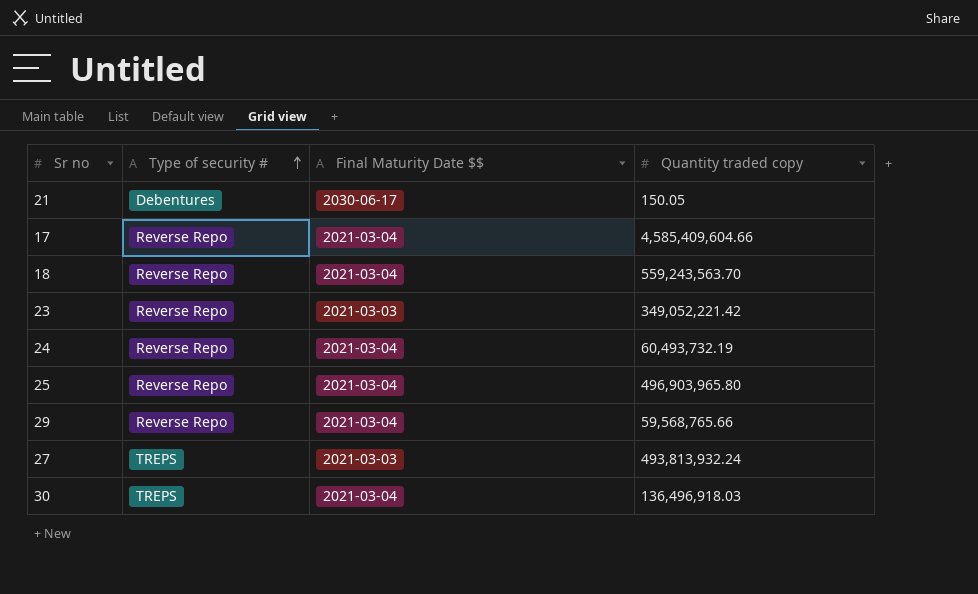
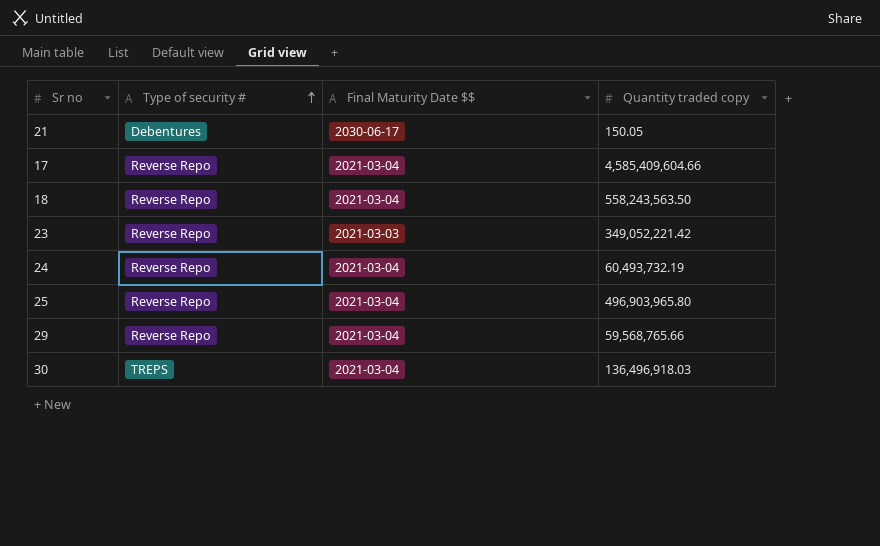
row 27: TREPS | 2021-03-03 | 493,813,932.24 -> none
18 | Quantity traded copy: 559,243,563.70 -> 558,243,563.50

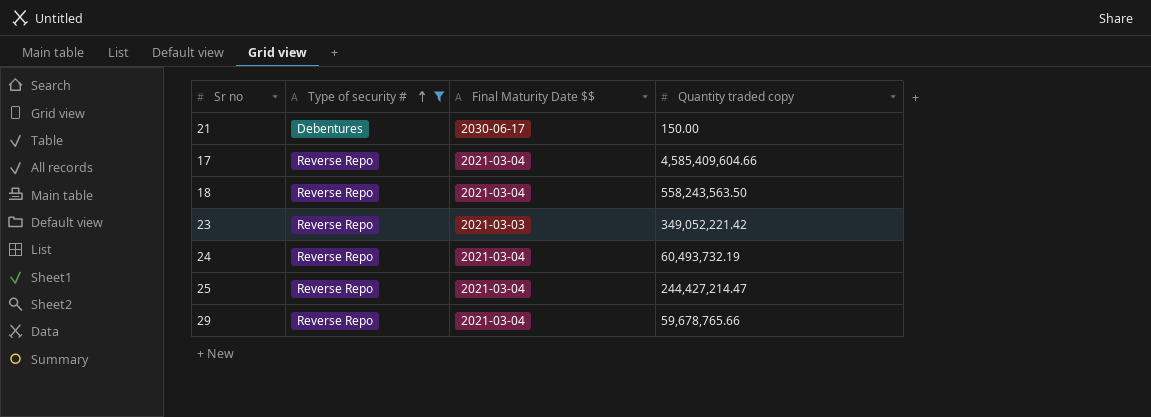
filter: none -> Type of security # != TREPS
21 | Quantity traded copy: 150.05 -> 150.00
25 | Quantity traded copy: 496,903,965.80 -> 244,427,214.47
29 | Quantity traded copy: 59,568,765.66 -> 59,678,765.66

